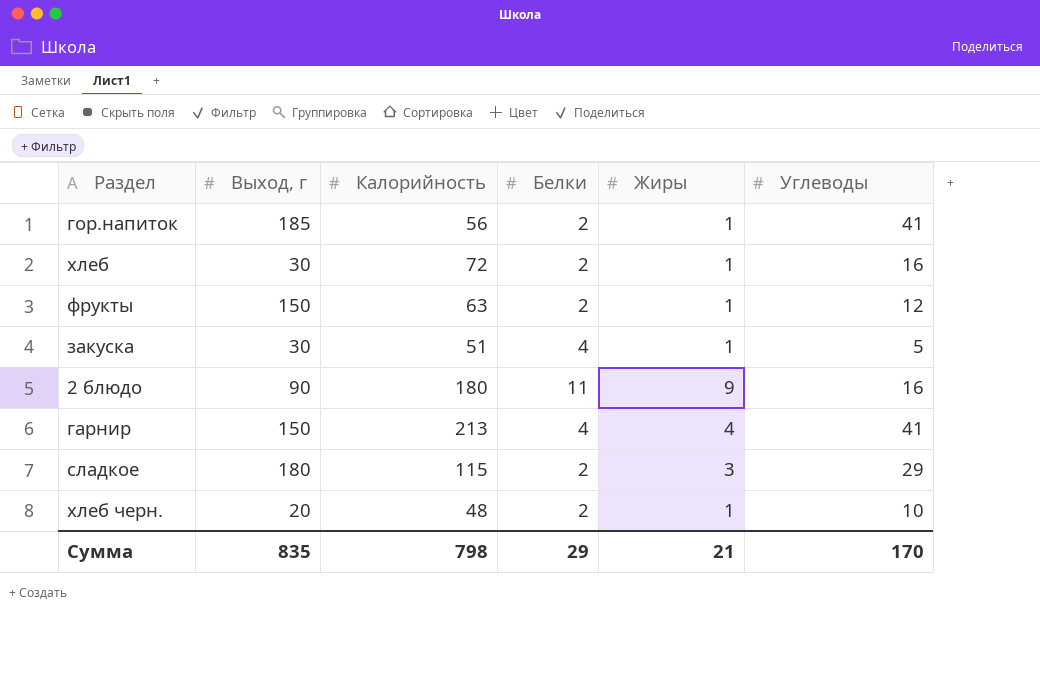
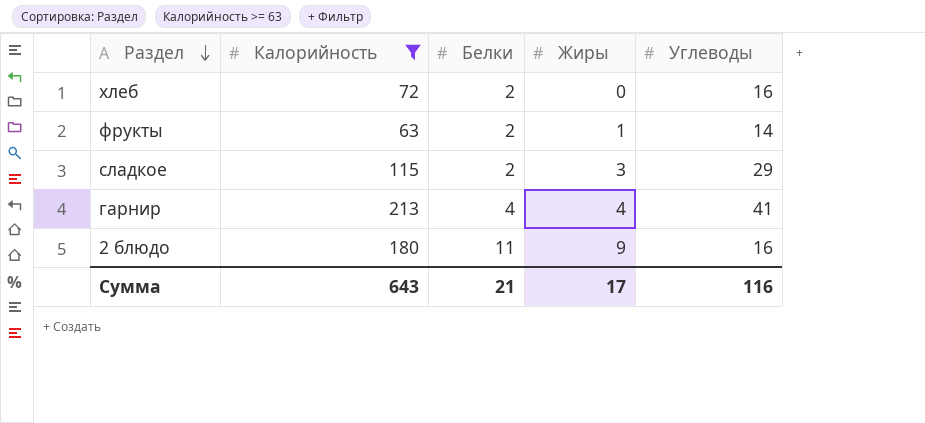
filter: none -> Калорийность >= 63
row order: none -> Раздел descending
column Выход, г | position: 2 -> none
хлеб | Жиры: 1 -> 0
фрукты | Углеводы: 12 -> 14
Сумма | Калорийность: 798 -> 643
Сумма | Белки: 29 -> 21
Сумма | Жиры: 21 -> 17
Сумма | Углеводы: 170 -> 116

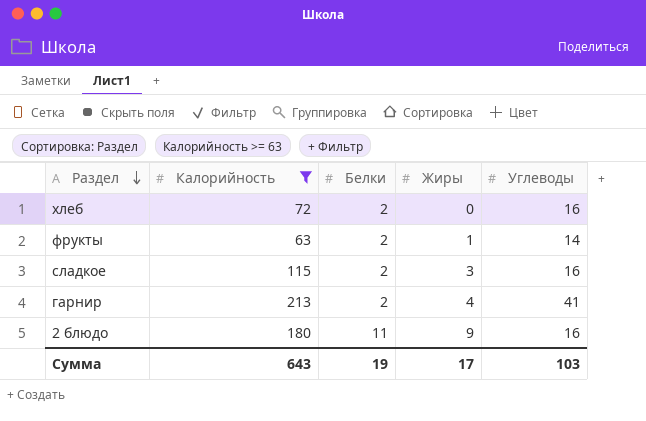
сладкое | Углеводы: 29 -> 16
гарнир | Белки: 4 -> 2
Сумма | Белки: 21 -> 19
Сумма | Углеводы: 116 -> 103

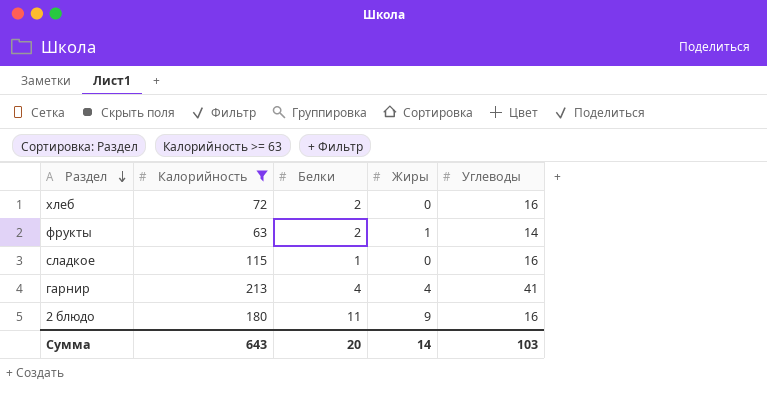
сладкое | Белки: 2 -> 1
сладкое | Жиры: 3 -> 0
гарнир | Белки: 2 -> 4
Сумма | Белки: 19 -> 20
Сумма | Жиры: 17 -> 14

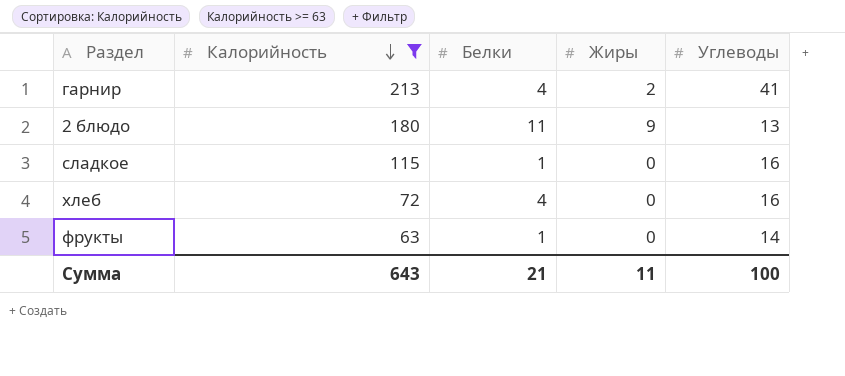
row order: Раздел descending -> Калорийность descending
гарнир | Жиры: 4 -> 2
2 блюдо | Углеводы: 16 -> 13
хлеб | Белки: 2 -> 4
фрукты | Белки: 2 -> 1
фрукты | Жиры: 1 -> 0
Сумма | Белки: 20 -> 21
Сумма | Жиры: 14 -> 11
Сумма | Углеводы: 103 -> 100

